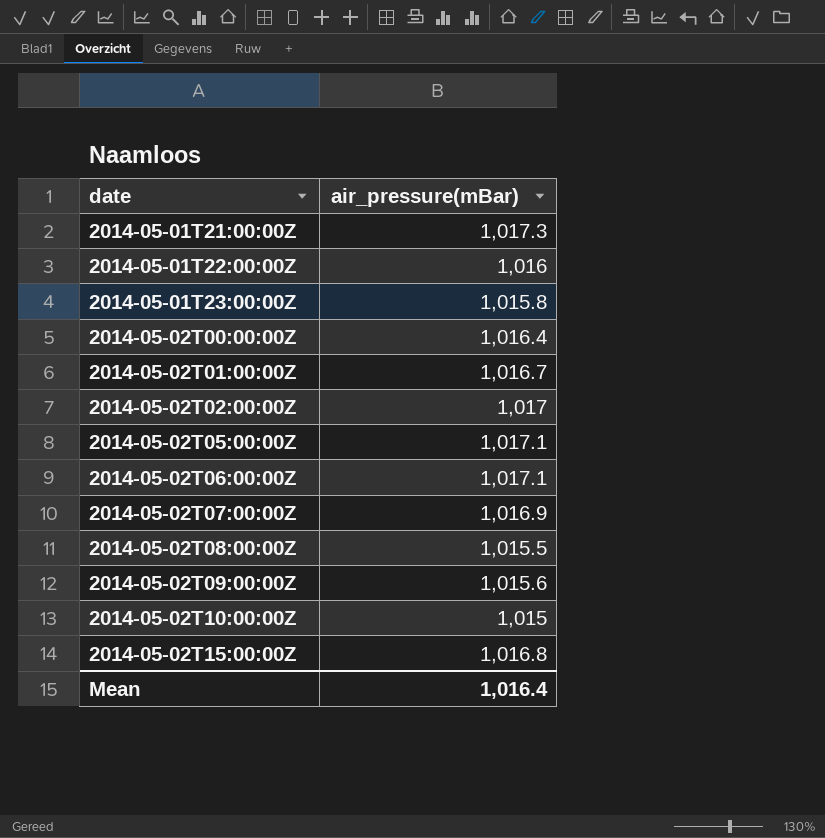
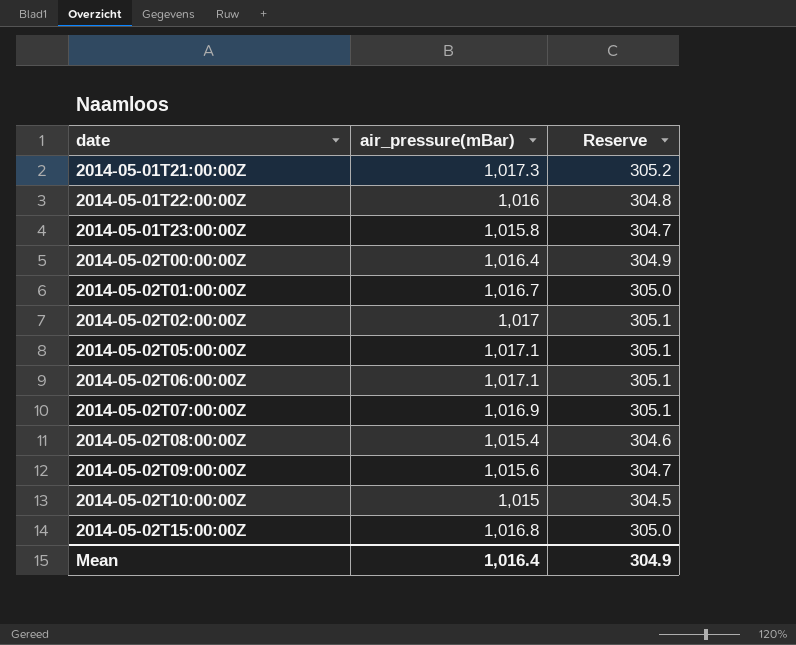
column Reserve | formula: none -> [air_pressure(mBar)] * 0.3
2014-05-02T08:00:00Z | air_pressure(mBar): 1,015.5 -> 1,015.4

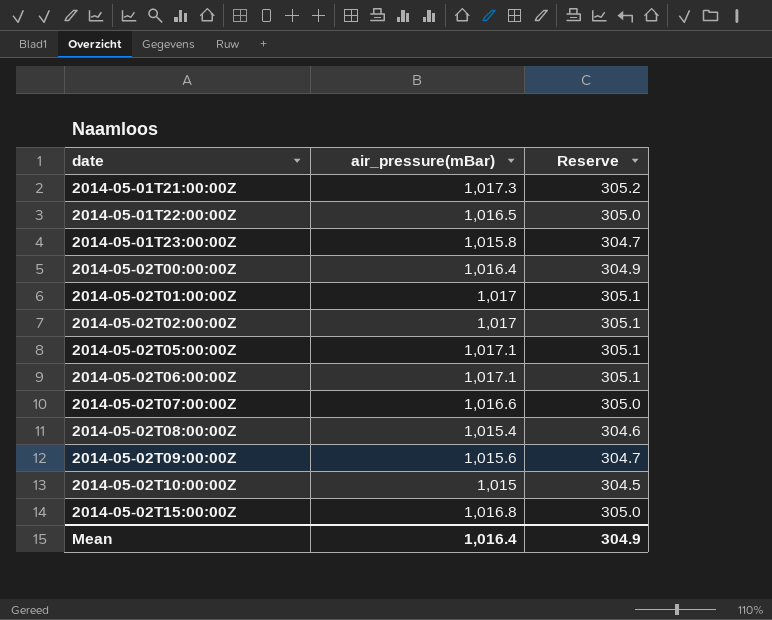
2014-05-01T22:00:00Z | air_pressure(mBar): 1,016 -> 1,016.5
2014-05-01T22:00:00Z | Reserve: 304.8 -> 305.0
2014-05-02T01:00:00Z | air_pressure(mBar): 1,016.7 -> 1,017
2014-05-02T01:00:00Z | Reserve: 305.0 -> 305.1
2014-05-02T07:00:00Z | air_pressure(mBar): 1,016.9 -> 1,016.6
2014-05-02T07:00:00Z | Reserve: 305.1 -> 305.0

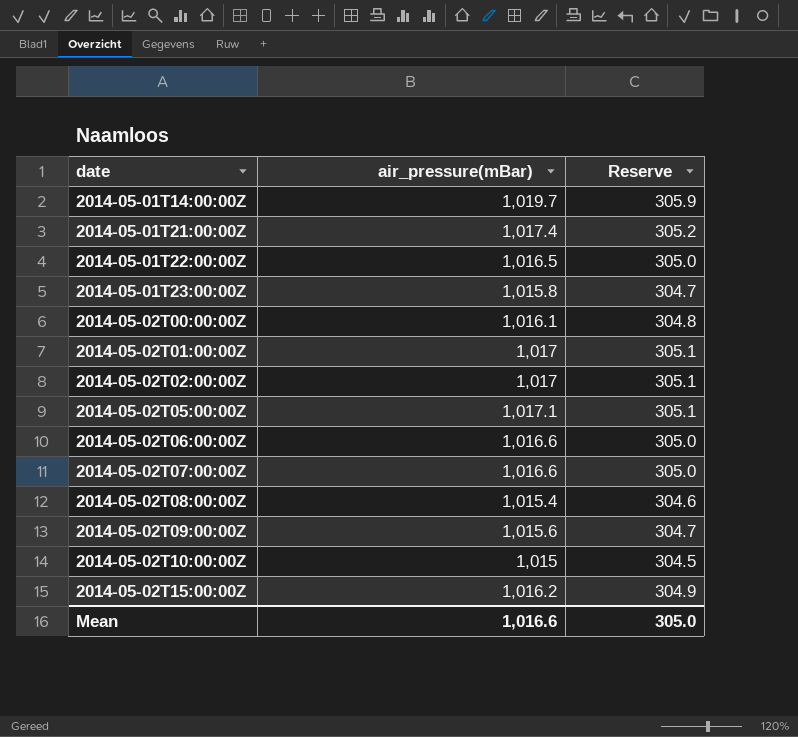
row 2014-05-01T14:00:00Z: none -> 1,019.7 | 305.9
2014-05-01T21:00:00Z | air_pressure(mBar): 1,017.3 -> 1,017.4
2014-05-02T00:00:00Z | air_pressure(mBar): 1,016.4 -> 1,016.1
2014-05-02T00:00:00Z | Reserve: 304.9 -> 304.8
2014-05-02T06:00:00Z | air_pressure(mBar): 1,017.1 -> 1,016.6
2014-05-02T06:00:00Z | Reserve: 305.1 -> 305.0
2014-05-02T15:00:00Z | air_pressure(mBar): 1,016.8 -> 1,016.2
2014-05-02T15:00:00Z | Reserve: 305.0 -> 304.9
Mean | air_pressure(mBar): 1,016.4 -> 1,016.6
Mean | Reserve: 304.9 -> 305.0

